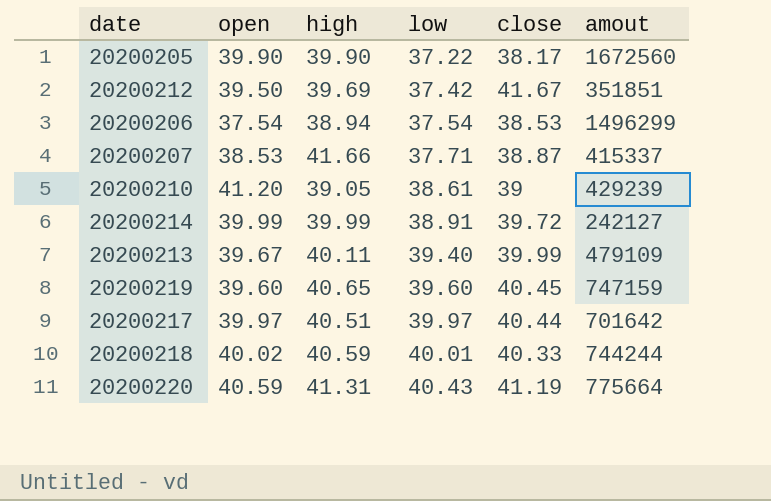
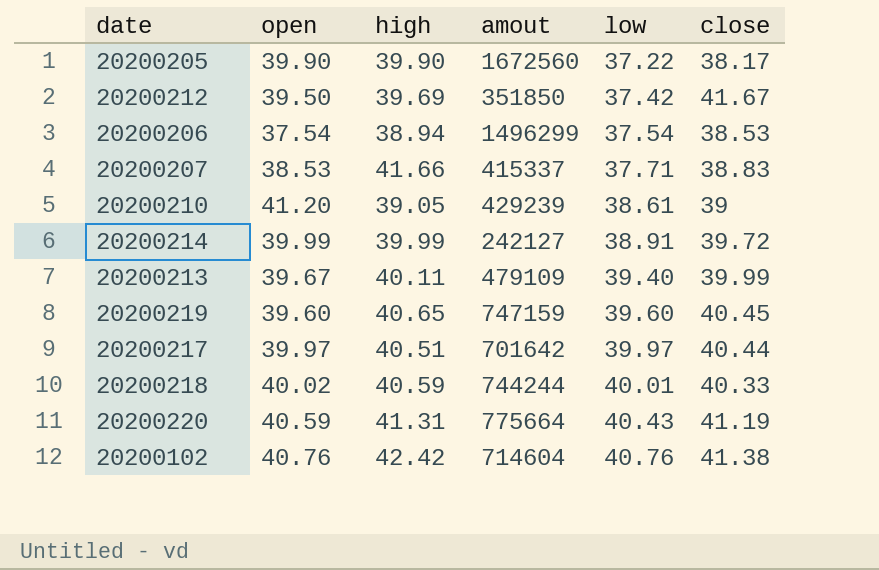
column amout | position: 6 -> 4
20200212 | amout: 351851 -> 351850
20200207 | close: 38.87 -> 38.83
row 20200102: none -> 40.76 | 42.42 | 714604 | 40.76 | 41.38

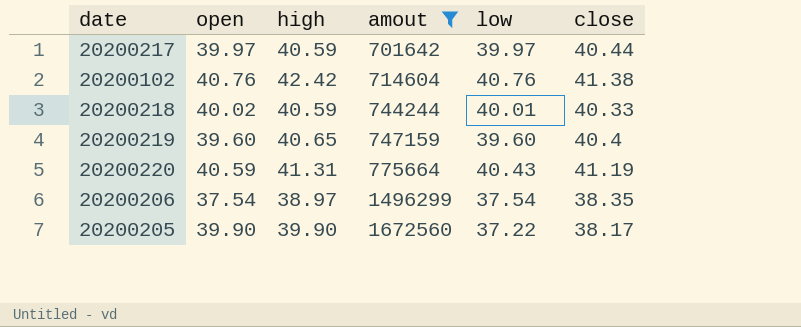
filter: none -> amout >= 701642
row order: low ascending -> amout ascending
20200217 | high: 40.51 -> 40.59
20200219 | close: 40.45 -> 40.4
20200206 | high: 38.94 -> 38.97
20200206 | close: 38.53 -> 38.35

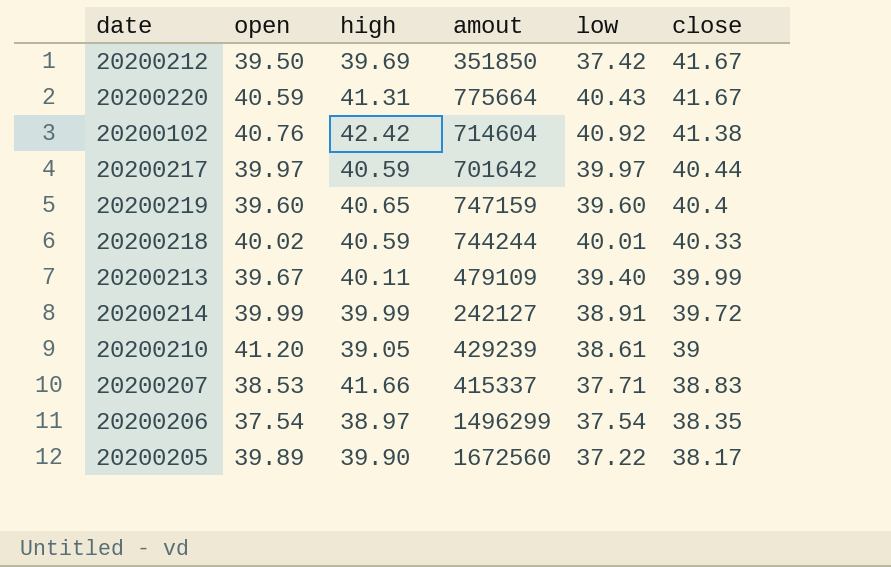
filter: amout >= 701642 -> none
row order: amout ascending -> close descending
20200220 | close: 41.19 -> 41.67
20200102 | low: 40.76 -> 40.92
20200205 | open: 39.90 -> 39.89

